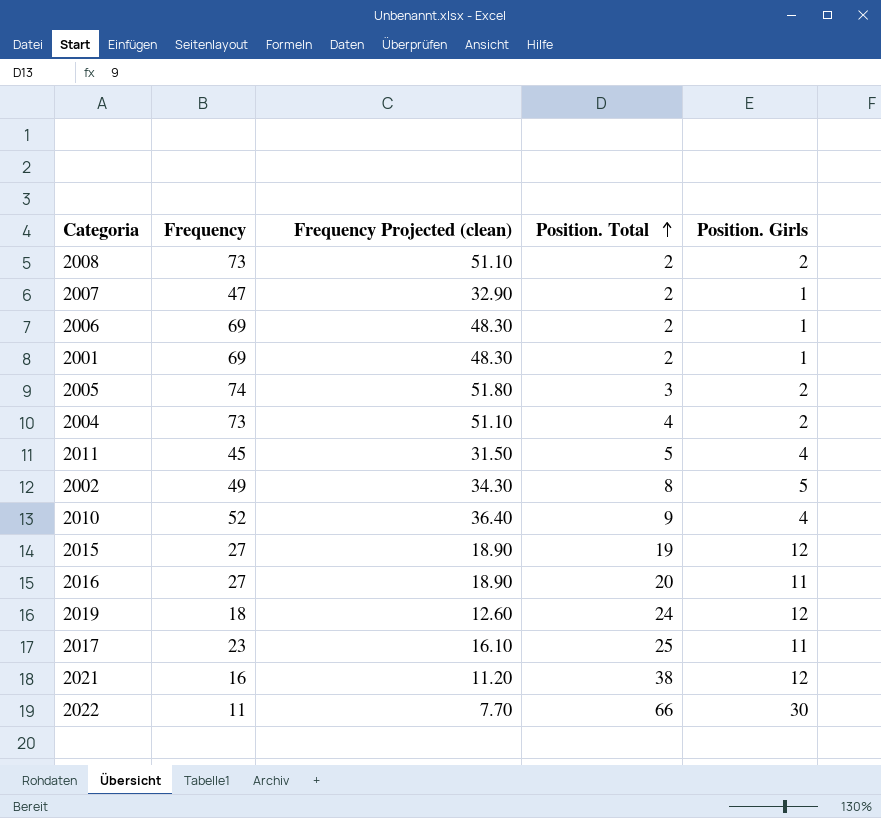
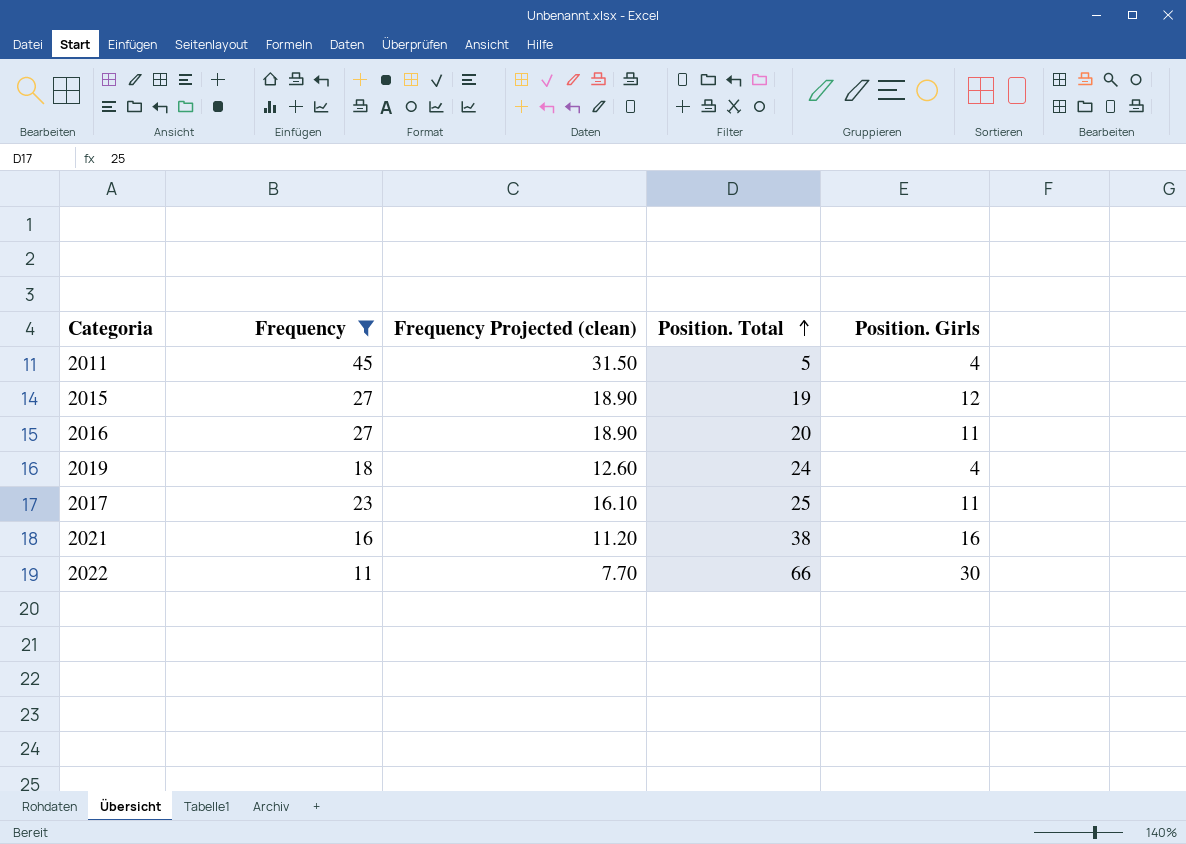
filter: none -> Frequency <= 45
2019 | Position. Girls: 12 -> 4
2021 | Position. Girls: 12 -> 16

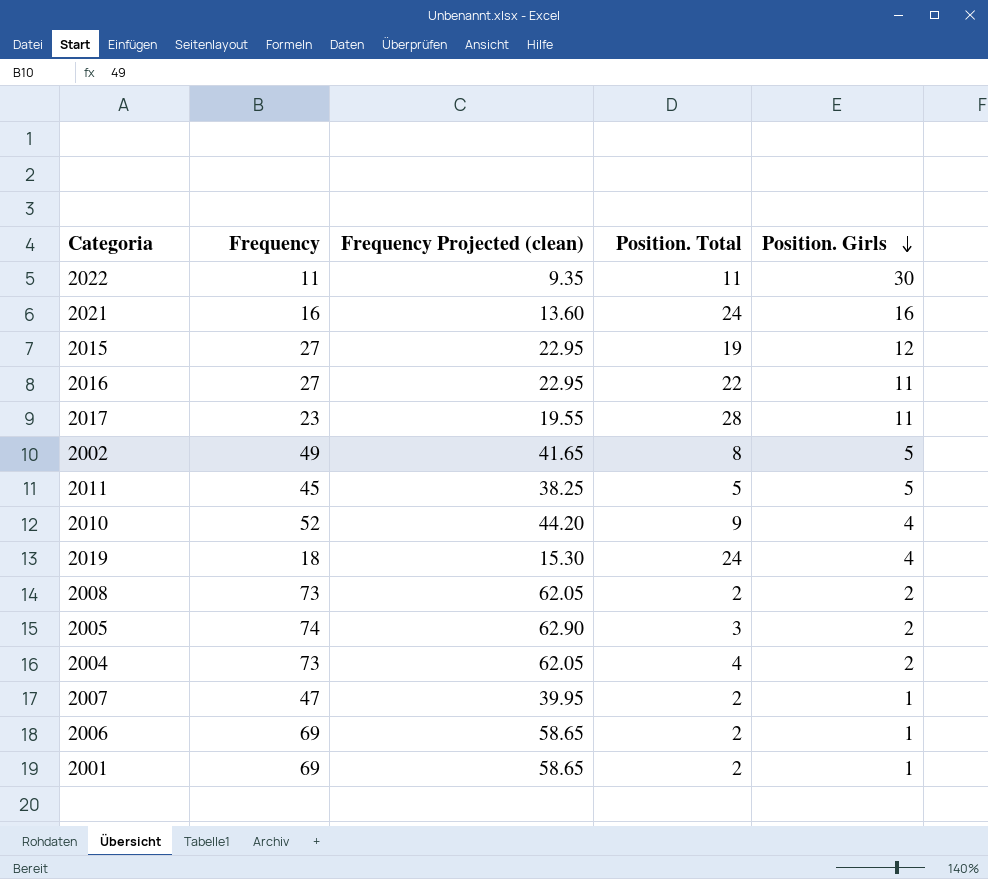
filter: Frequency <= 45 -> none
row order: Position. Total ascending -> Position. Girls descending
column Frequency Projected (clean) | formula: [Frequency] * 0.7 -> [Frequency] * 0.85
2022 | Position. Total: 66 -> 11
2021 | Position. Total: 38 -> 24
2016 | Position. Total: 20 -> 22
2017 | Position. Total: 25 -> 28
2011 | Position. Girls: 4 -> 5

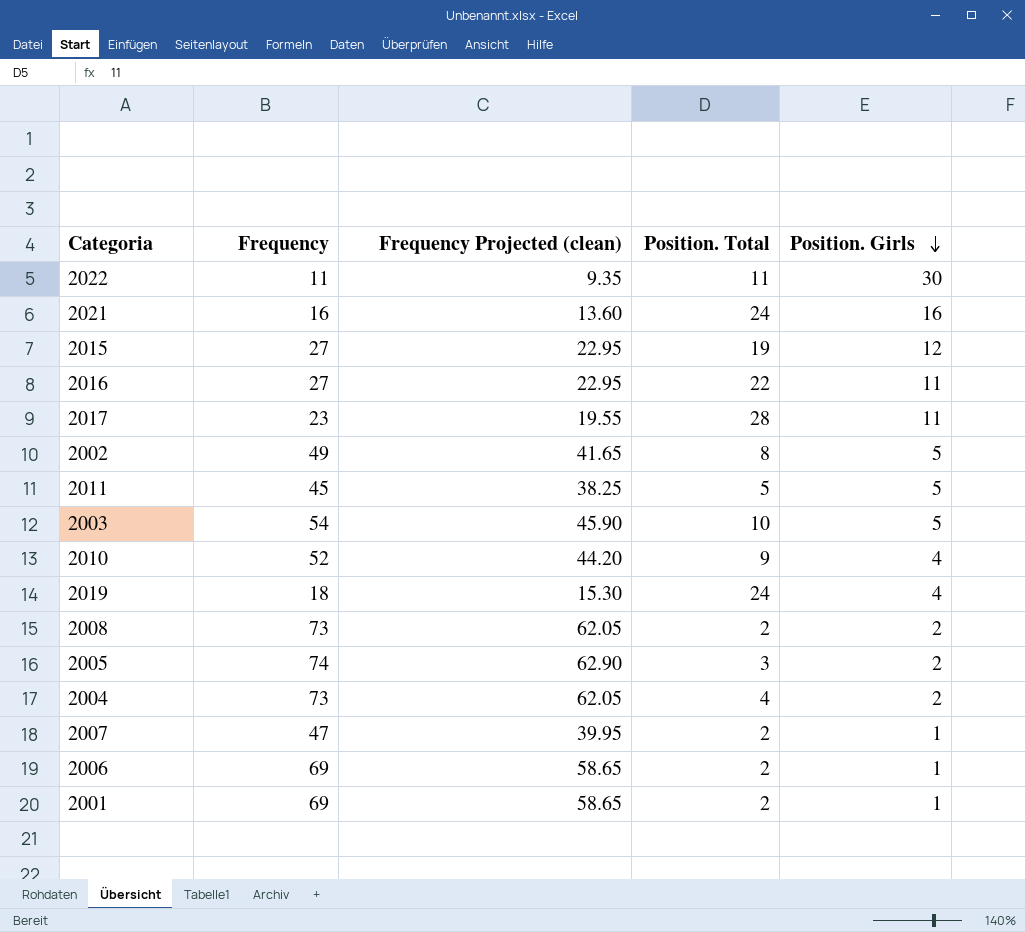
row 2003: none -> 54 | 45.90 | 10 | 5

